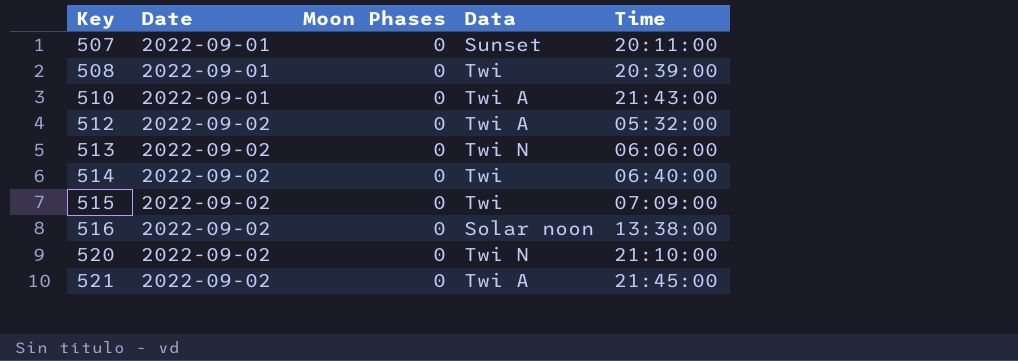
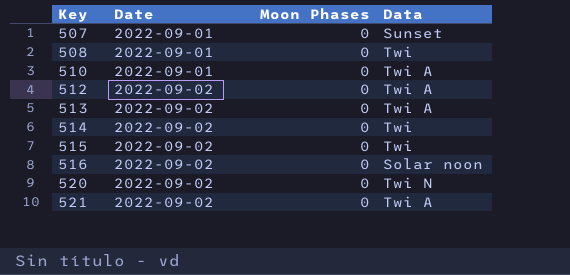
column Time | position: 5 -> none
513 | Data: Twi N -> Twi A

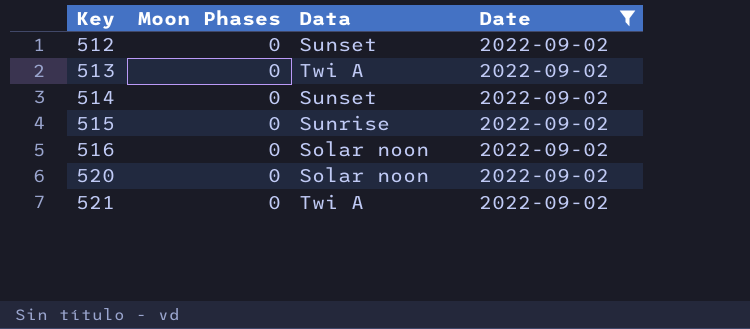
filter: none -> Date = 2022-09-02
column Date | position: 2 -> 4
512 | Data: Twi A -> Sunset
514 | Data: Twi -> Sunset
515 | Data: Twi -> Sunrise
520 | Data: Twi N -> Solar noon

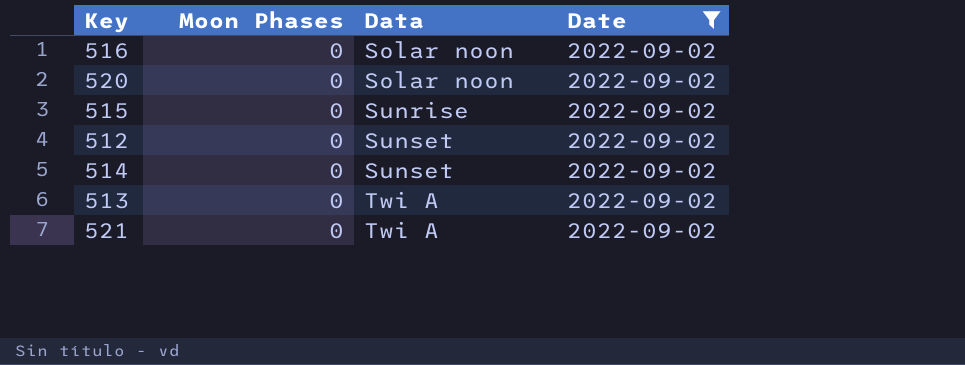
row order: Key ascending -> Data ascending

